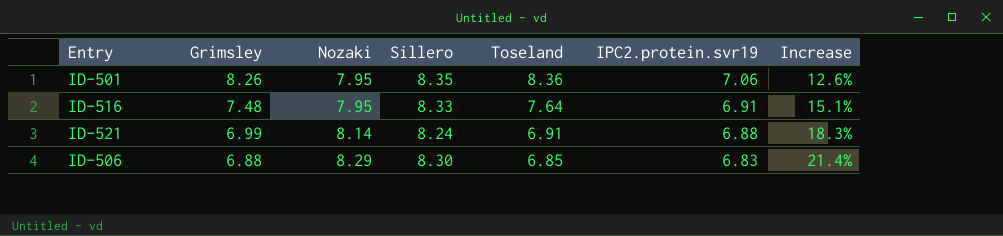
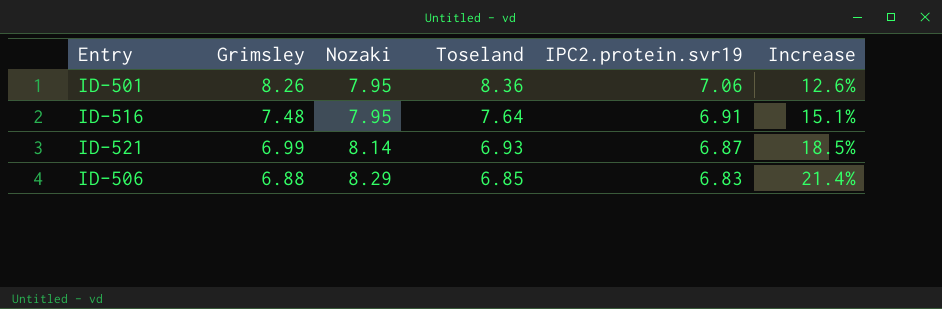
column Sillero | position: 4 -> none
ID-521 | Toseland: 6.91 -> 6.93
ID-521 | IPC2.protein.svr19: 6.88 -> 6.87
ID-521 | Increase: 18.3% -> 18.5%

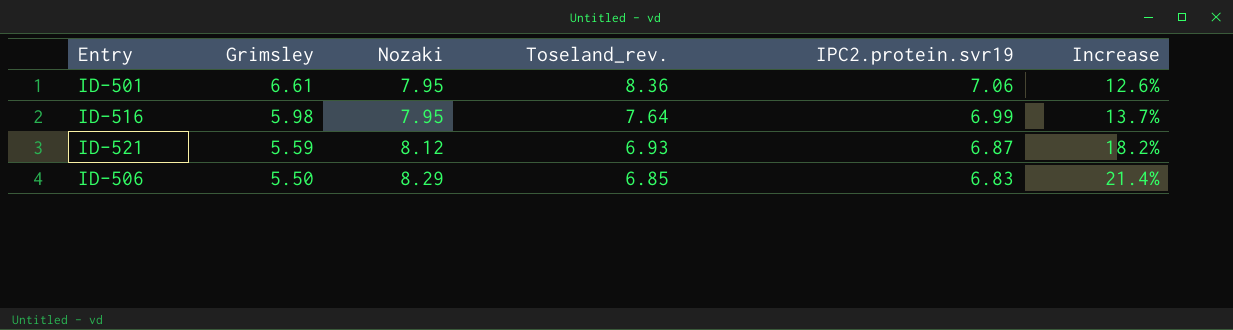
column name: Toseland -> Toseland_rev.
ID-501 | Grimsley: 8.26 -> 6.61
ID-516 | Grimsley: 7.48 -> 5.98
ID-516 | IPC2.protein.svr19: 6.91 -> 6.99
ID-516 | Increase: 15.1% -> 13.7%
ID-521 | Grimsley: 6.99 -> 5.59
ID-521 | Nozaki: 8.14 -> 8.12
ID-521 | Increase: 18.5% -> 18.2%
ID-506 | Grimsley: 6.88 -> 5.50

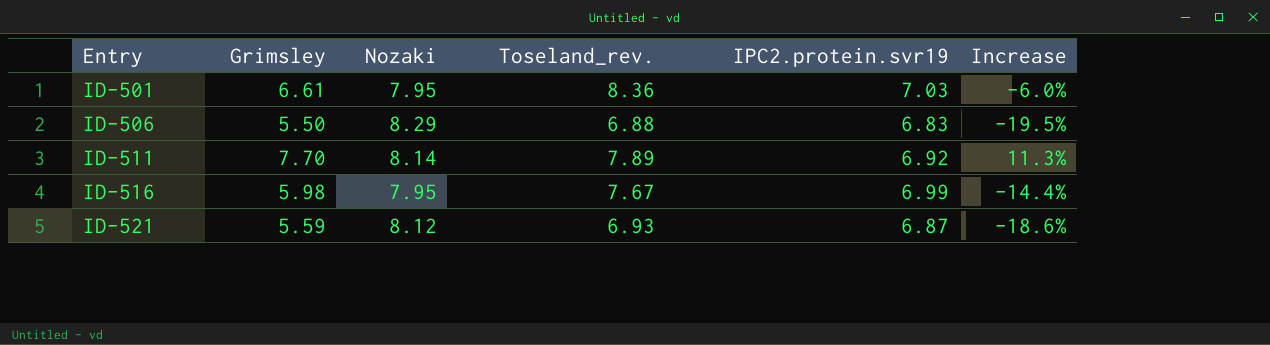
row order: Grimsley descending -> Entry ascending
column Increase | formula: ([Nozaki] - [IPC2.protein.svr19]) / [IPC2.protein.svr19] -> ([Grimsley] - [IPC2.protein.svr19]) / [IPC2.protein.svr19]
ID-501 | IPC2.protein.svr19: 7.06 -> 7.03
ID-506 | Toseland_rev.: 6.85 -> 6.88
row ID-511: none -> 7.70 | 8.14 | 7.89 | 6.92 | 11.3%
ID-516 | Toseland_rev.: 7.64 -> 7.67

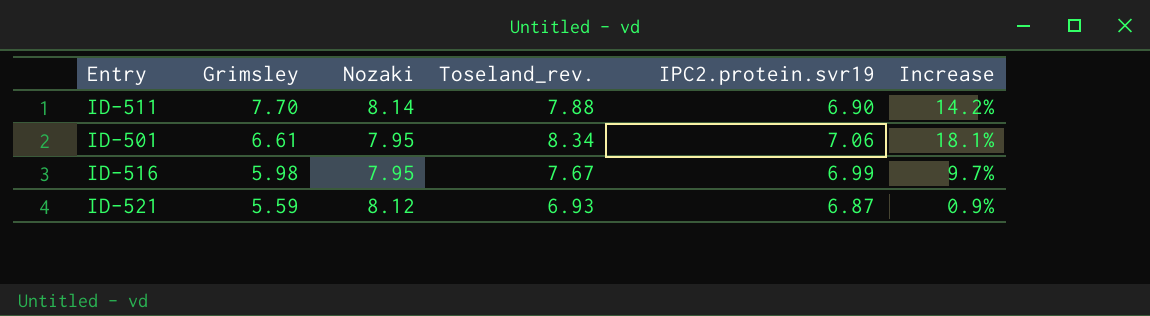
row order: Entry ascending -> Grimsley descending
column Increase | formula: ([Grimsley] - [IPC2.protein.svr19]) / [IPC2.protein.svr19] -> ([Toseland_rev.] - [IPC2.protein.svr19]) / [IPC2.protein.svr19]
row ID-506: 5.50 | 8.29 | 6.88 | 6.83 | -19.5% -> none
ID-511 | Toseland_rev.: 7.89 -> 7.88
ID-511 | IPC2.protein.svr19: 6.92 -> 6.90
ID-501 | Toseland_rev.: 8.36 -> 8.34
ID-501 | IPC2.protein.svr19: 7.03 -> 7.06

